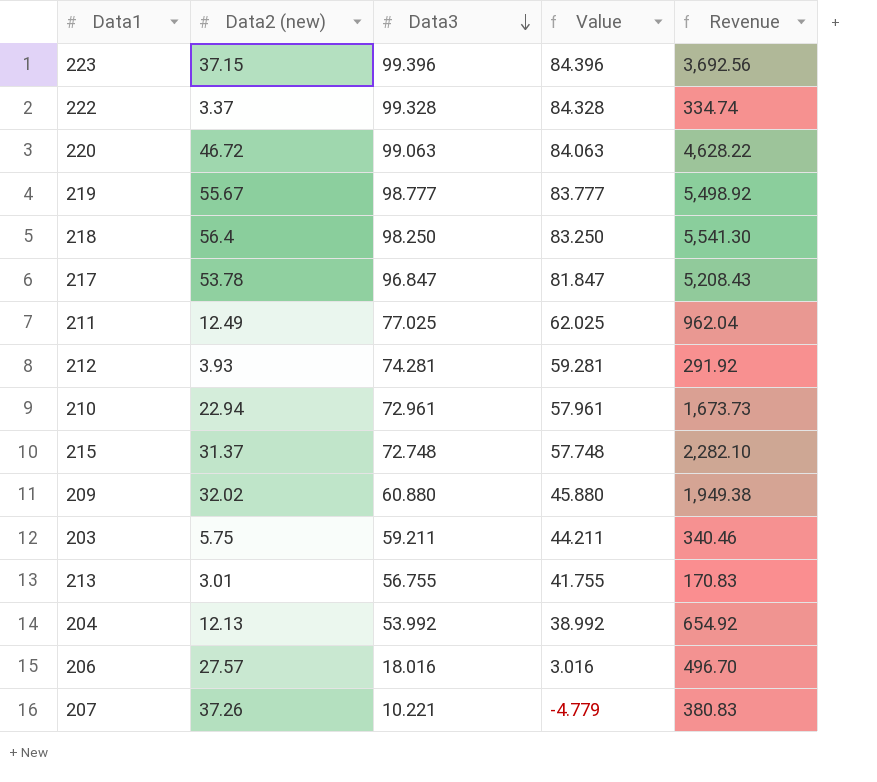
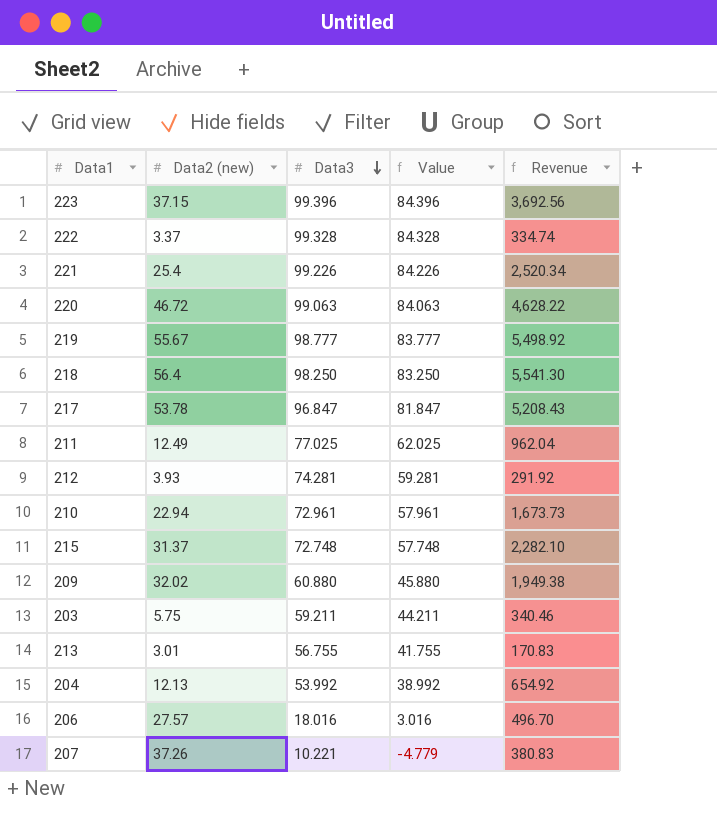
row 221: none -> 25.4 | 99.226 | 84.226 | 2,520.34

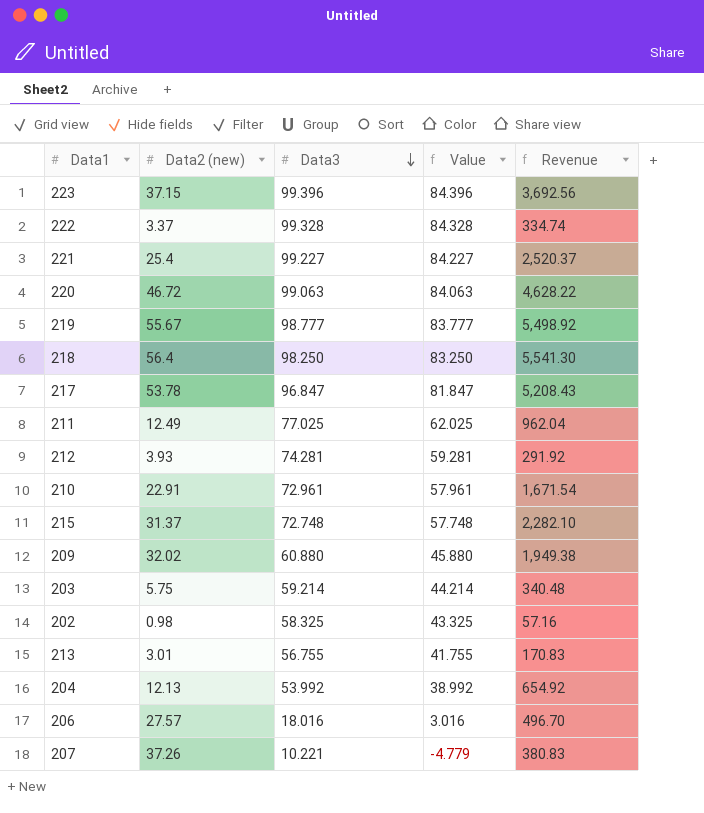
221 | Data3: 99.226 -> 99.227
221 | Value: 84.226 -> 84.227
221 | Revenue: 2,520.34 -> 2,520.37
210 | Data2 (new): 22.94 -> 22.91
210 | Revenue: 1,673.73 -> 1,671.54
203 | Data3: 59.211 -> 59.214
203 | Value: 44.211 -> 44.214
203 | Revenue: 340.46 -> 340.48
row 202: none -> 0.98 | 58.325 | 43.325 | 57.16

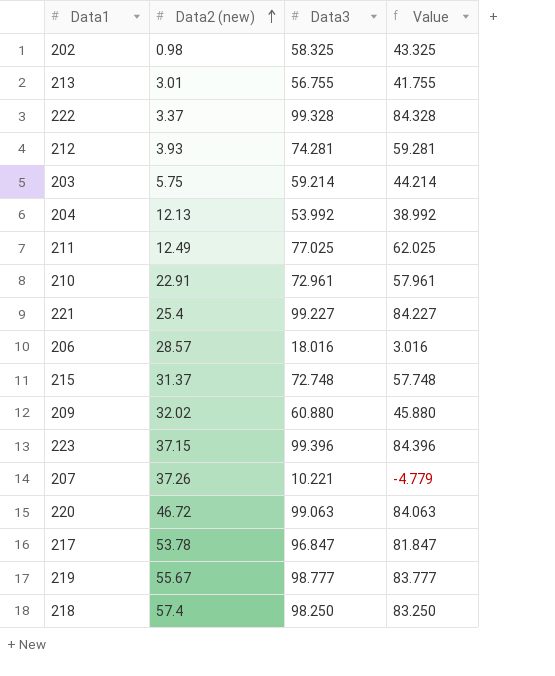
row order: Data3 descending -> Data2 (new) ascending
column Revenue | formula: [Data2 (new)] * [Data3] -> none
206 | Data2 (new): 27.57 -> 28.57
218 | Data2 (new): 56.4 -> 57.4

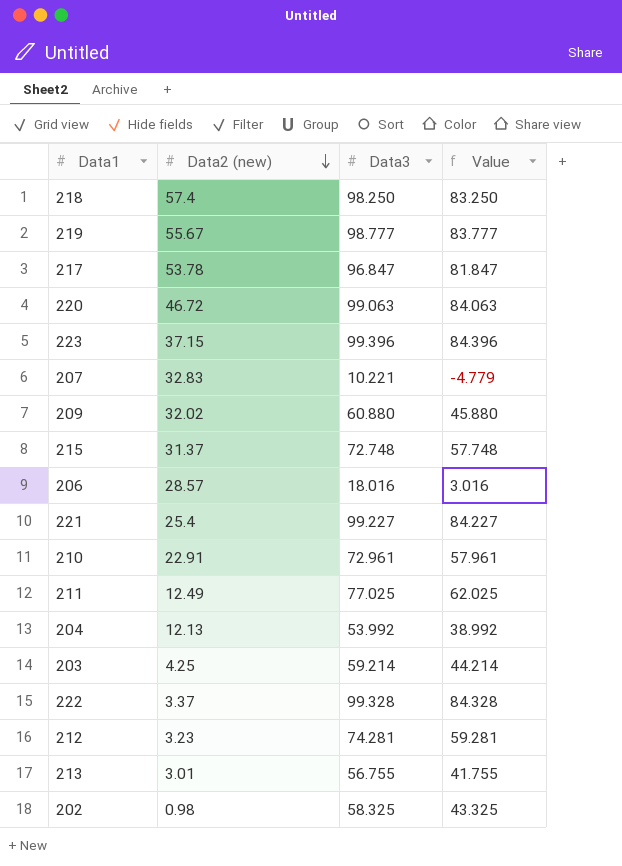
row order: Data2 (new) ascending -> Data2 (new) descending
207 | Data2 (new): 37.26 -> 32.83
203 | Data2 (new): 5.75 -> 4.25
212 | Data2 (new): 3.93 -> 3.23

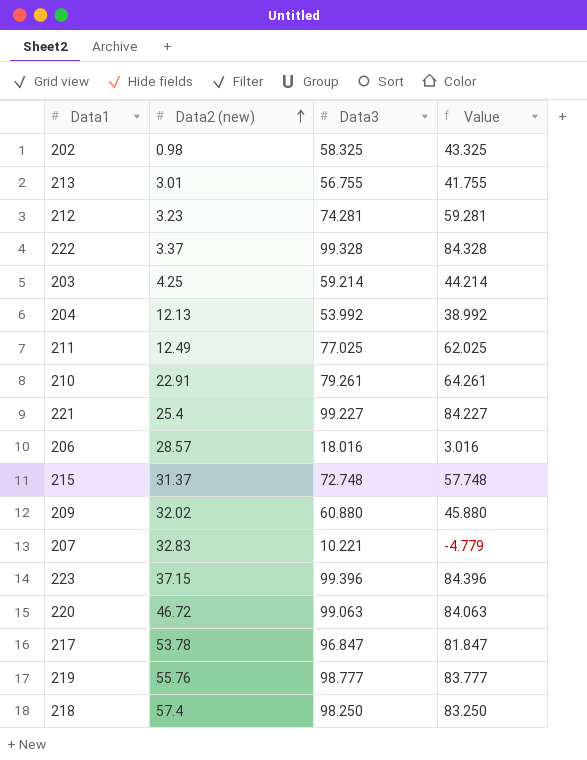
row order: Data2 (new) descending -> Data2 (new) ascending
210 | Data3: 72.961 -> 79.261
210 | Value: 57.961 -> 64.261
219 | Data2 (new): 55.67 -> 55.76

